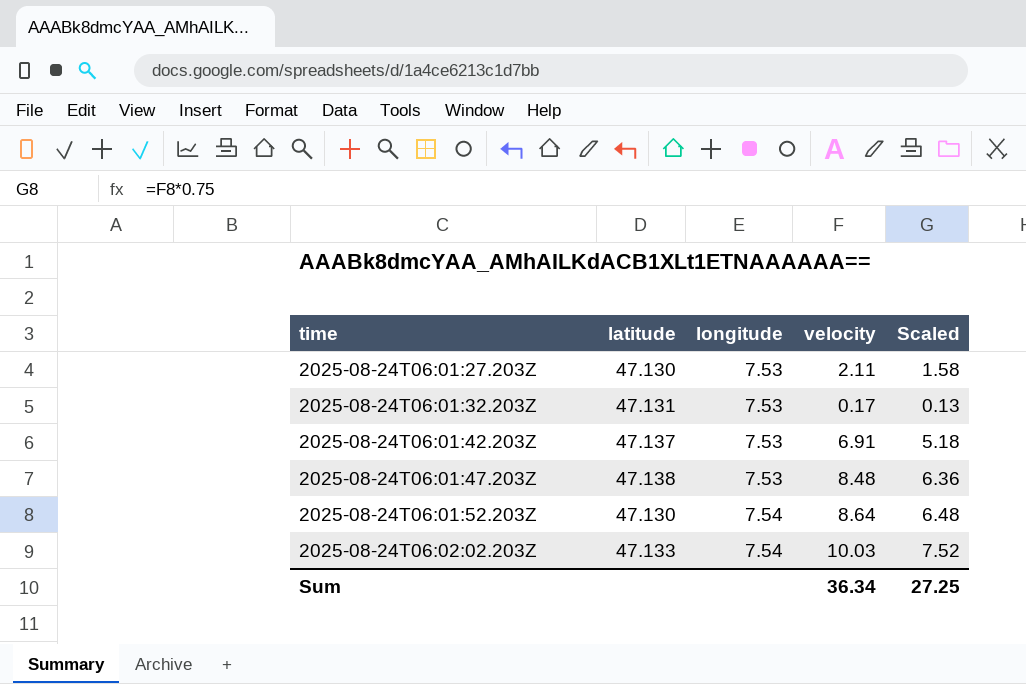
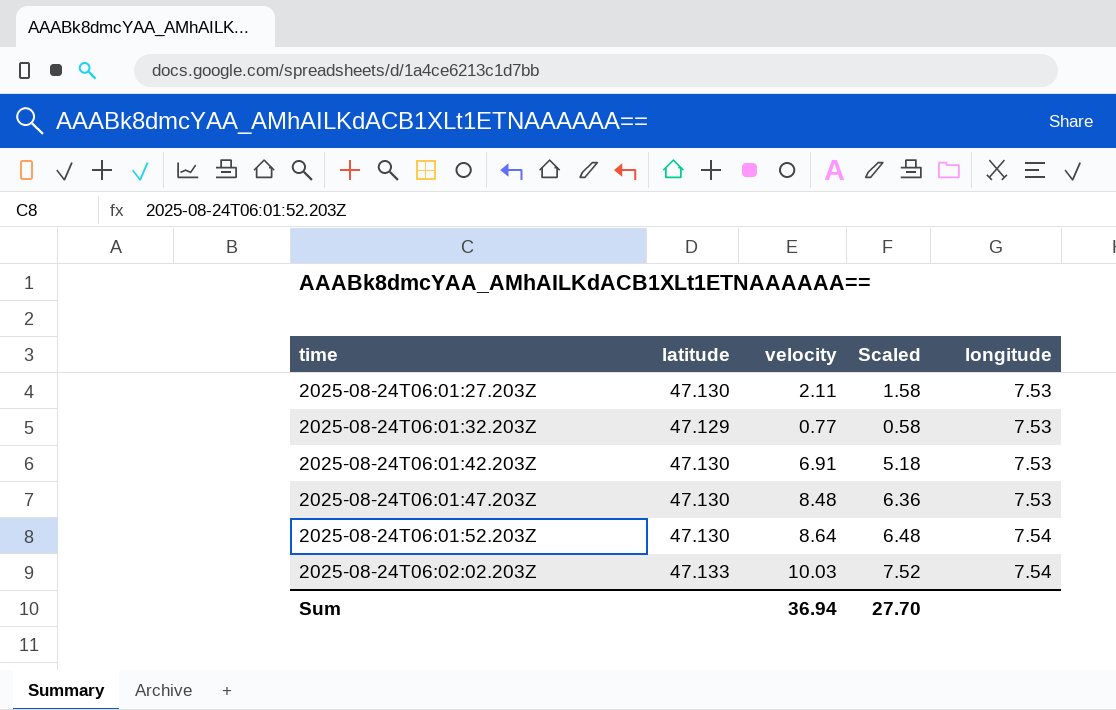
column longitude | position: 3 -> 5
2025-08-24T06:01:32.203Z | latitude: 47.131 -> 47.129
2025-08-24T06:01:32.203Z | velocity: 0.17 -> 0.77
2025-08-24T06:01:32.203Z | Scaled: 0.13 -> 0.58
2025-08-24T06:01:42.203Z | latitude: 47.137 -> 47.130
2025-08-24T06:01:47.203Z | latitude: 47.138 -> 47.130
Sum | velocity: 36.34 -> 36.94
Sum | Scaled: 27.25 -> 27.70

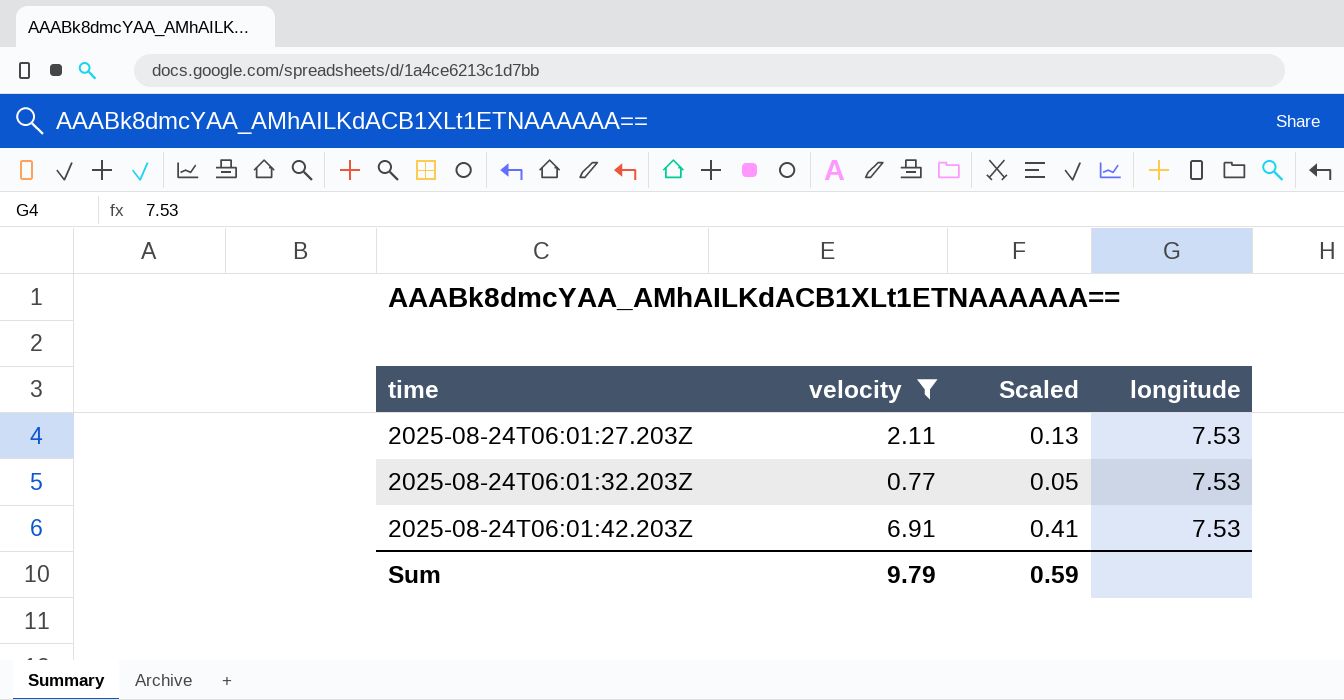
filter: none -> velocity <= 6.91
column latitude | position: 2 -> none
column Scaled | formula: [velocity] * 0.75 -> [velocity] * 0.06
Sum | velocity: 36.94 -> 9.79
Sum | Scaled: 27.70 -> 0.59

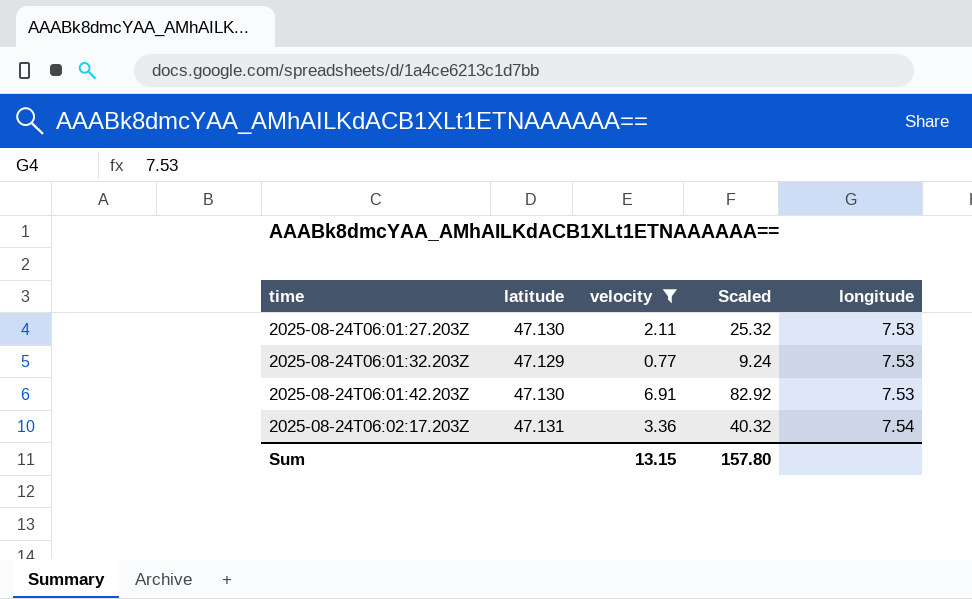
column latitude | position: none -> 2
column Scaled | formula: [velocity] * 0.06 -> [velocity] * 12
row 2025-08-24T06:02:17.203Z: none -> 47.131 | 3.36 | 40.32 | 7.54
Sum | velocity: 9.79 -> 13.15
Sum | Scaled: 0.59 -> 157.80

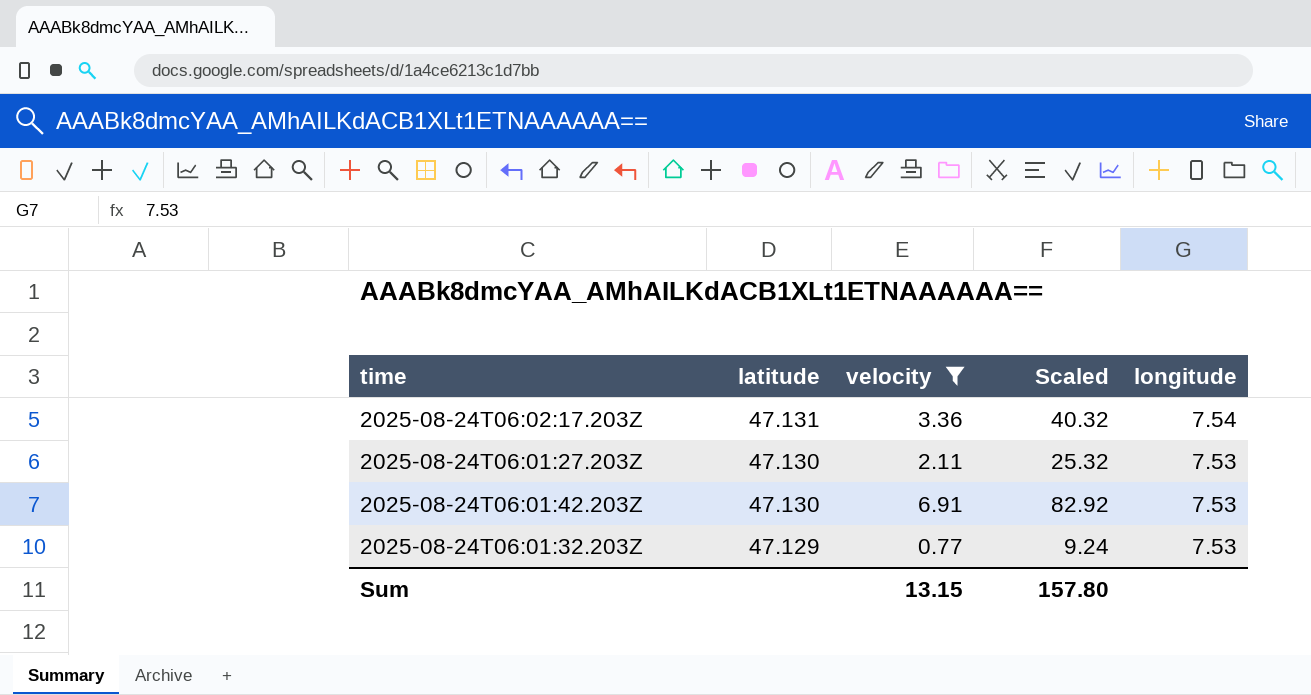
row order: time ascending -> latitude descending

